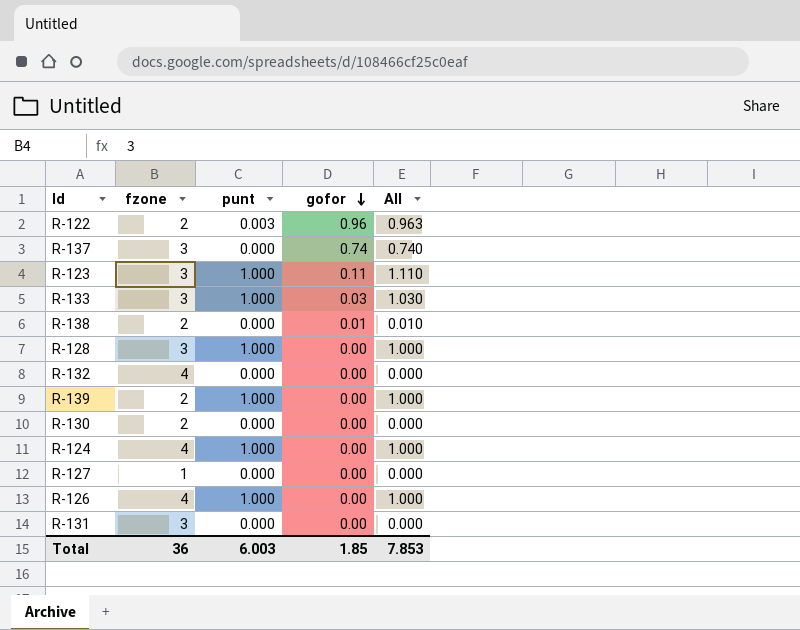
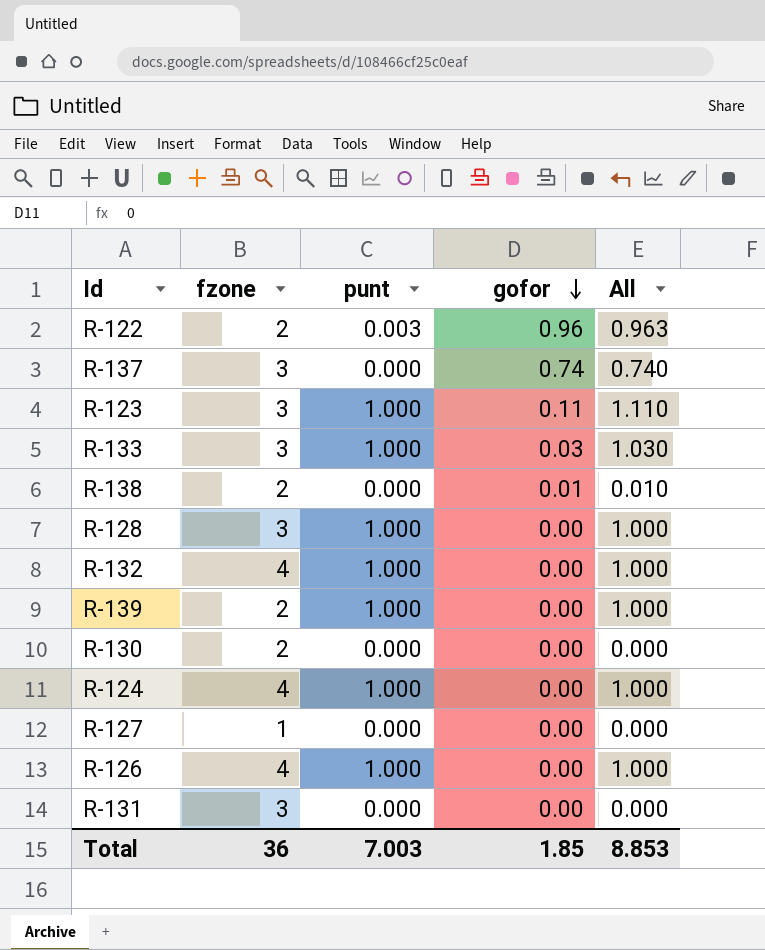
R-132 | punt: 0.000 -> 1.000
R-132 | All: 0.000 -> 1.000
Total | punt: 6.003 -> 7.003
Total | All: 7.853 -> 8.853

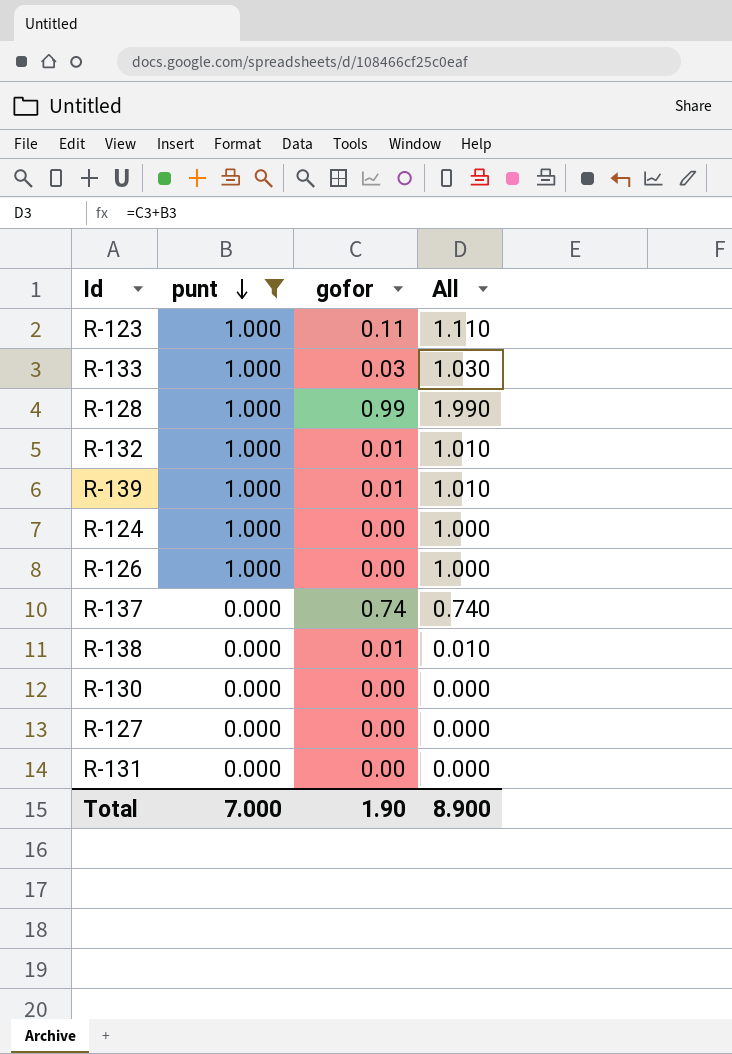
filter: none -> punt != 0.003
row order: gofor descending -> punt descending
column fzone | position: 2 -> none
R-128 | gofor: 0.00 -> 0.99
R-128 | All: 1.000 -> 1.990
R-132 | gofor: 0.00 -> 0.01
R-132 | All: 1.000 -> 1.010
R-139 | gofor: 0.00 -> 0.01
R-139 | All: 1.000 -> 1.010
Total | punt: 7.003 -> 7.000
Total | gofor: 1.85 -> 1.90
Total | All: 8.853 -> 8.900

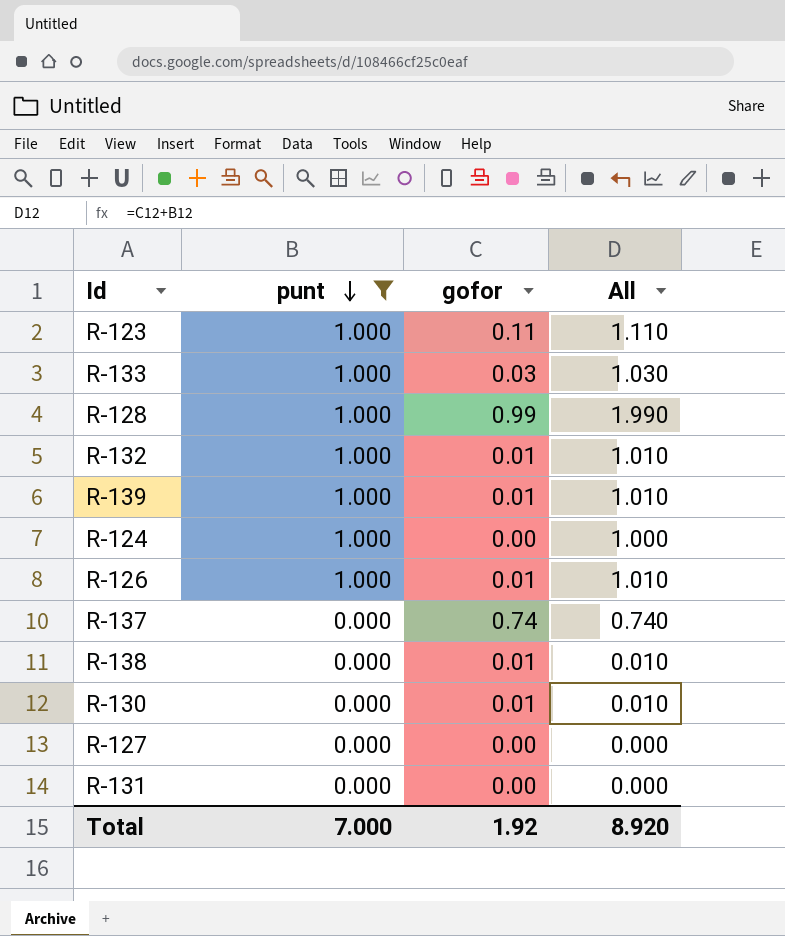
R-126 | gofor: 0.00 -> 0.01
R-126 | All: 1.000 -> 1.010
R-130 | gofor: 0.00 -> 0.01
R-130 | All: 0.000 -> 0.010
Total | gofor: 1.90 -> 1.92
Total | All: 8.900 -> 8.920

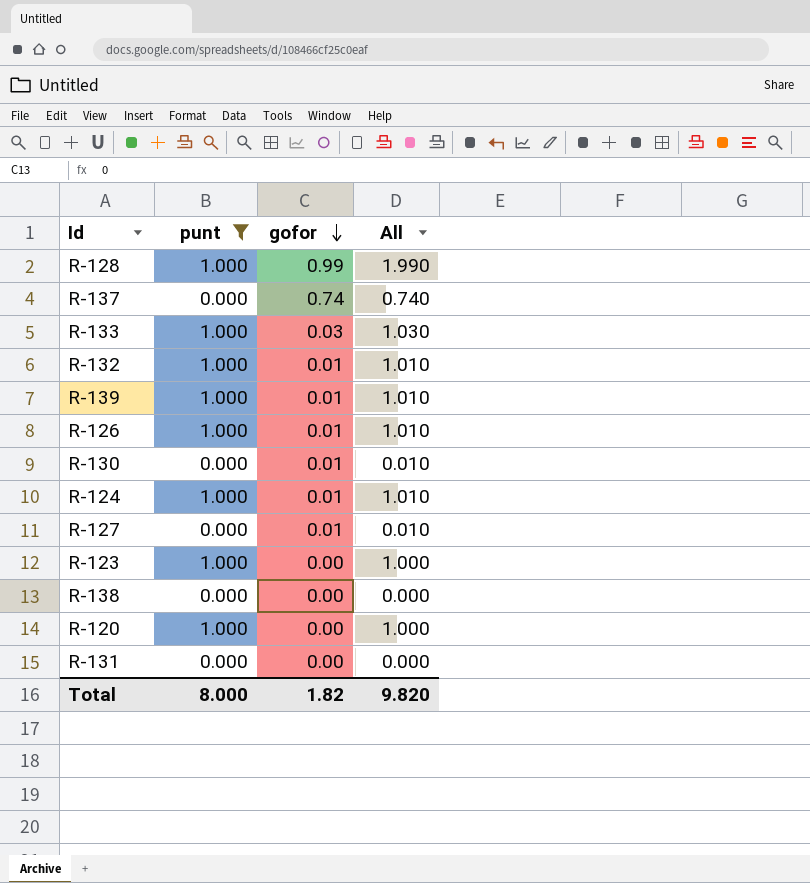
row order: punt descending -> gofor descending
R-124 | gofor: 0.00 -> 0.01
R-124 | All: 1.000 -> 1.010
R-127 | gofor: 0.00 -> 0.01
R-127 | All: 0.000 -> 0.010
R-123 | gofor: 0.11 -> 0.00
R-123 | All: 1.110 -> 1.000
R-138 | gofor: 0.01 -> 0.00
R-138 | All: 0.010 -> 0.000
row R-120: none -> 1.000 | 0.00 | 1.000
Total | punt: 7.000 -> 8.000
Total | gofor: 1.92 -> 1.82
Total | All: 8.920 -> 9.820

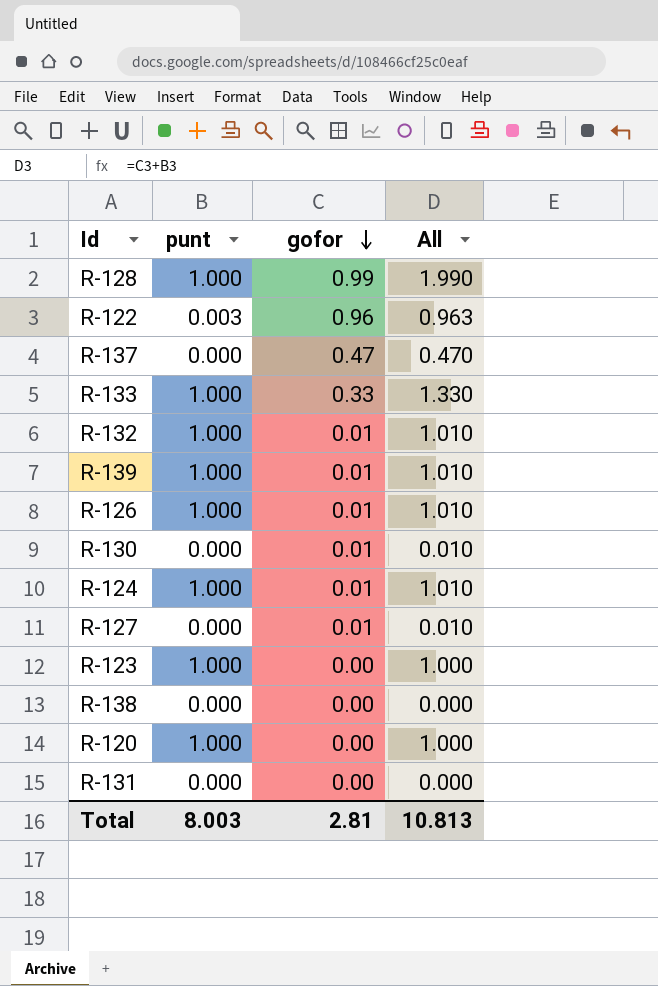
filter: punt != 0.003 -> none
R-137 | gofor: 0.74 -> 0.47
R-137 | All: 0.740 -> 0.470
R-133 | gofor: 0.03 -> 0.33
R-133 | All: 1.030 -> 1.330
Total | punt: 8.000 -> 8.003
Total | gofor: 1.82 -> 2.81
Total | All: 9.820 -> 10.813

